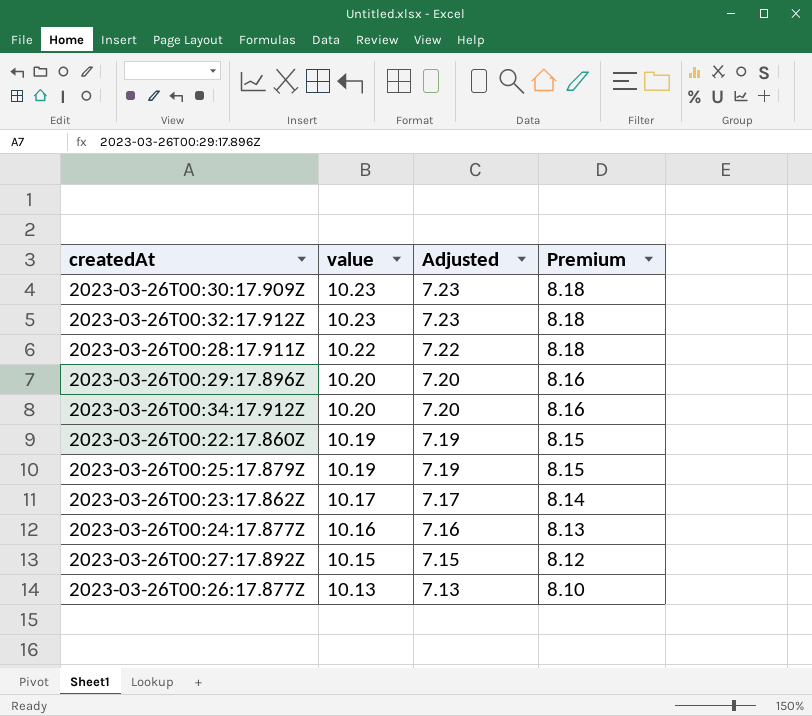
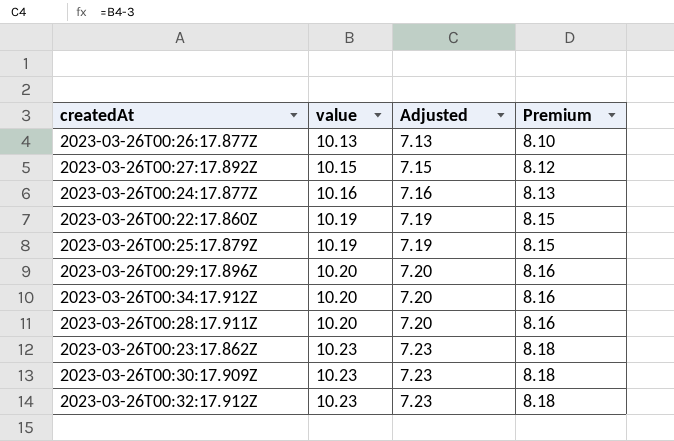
row order: value descending -> value ascending
2023-03-26T00:28:17.911Z | value: 10.22 -> 10.20
2023-03-26T00:28:17.911Z | Adjusted: 7.22 -> 7.20
2023-03-26T00:28:17.911Z | Premium: 8.18 -> 8.16
2023-03-26T00:23:17.862Z | value: 10.17 -> 10.23
2023-03-26T00:23:17.862Z | Adjusted: 7.17 -> 7.23
2023-03-26T00:23:17.862Z | Premium: 8.14 -> 8.18

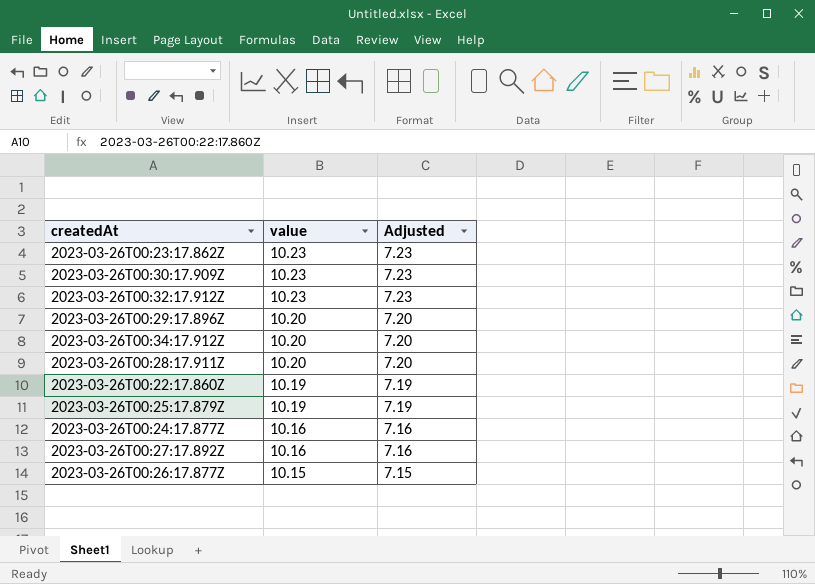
row order: value ascending -> value descending
column Premium | formula: [value] * 0.8 -> none
2023-03-26T00:27:17.892Z | value: 10.15 -> 10.16
2023-03-26T00:27:17.892Z | Adjusted: 7.15 -> 7.16
2023-03-26T00:26:17.877Z | value: 10.13 -> 10.15
2023-03-26T00:26:17.877Z | Adjusted: 7.13 -> 7.15

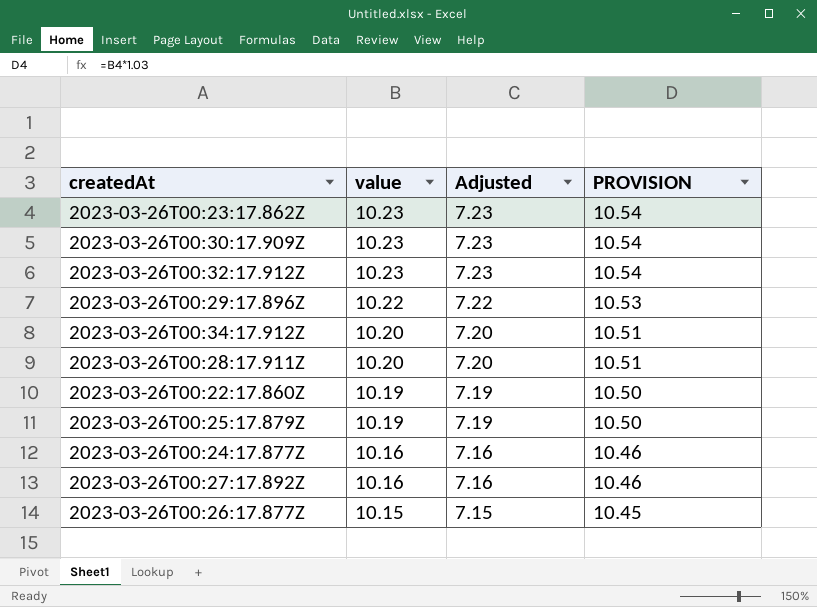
column PROVISION | formula: none -> [value] * 1.03
2023-03-26T00:29:17.896Z | value: 10.20 -> 10.22
2023-03-26T00:29:17.896Z | Adjusted: 7.20 -> 7.22

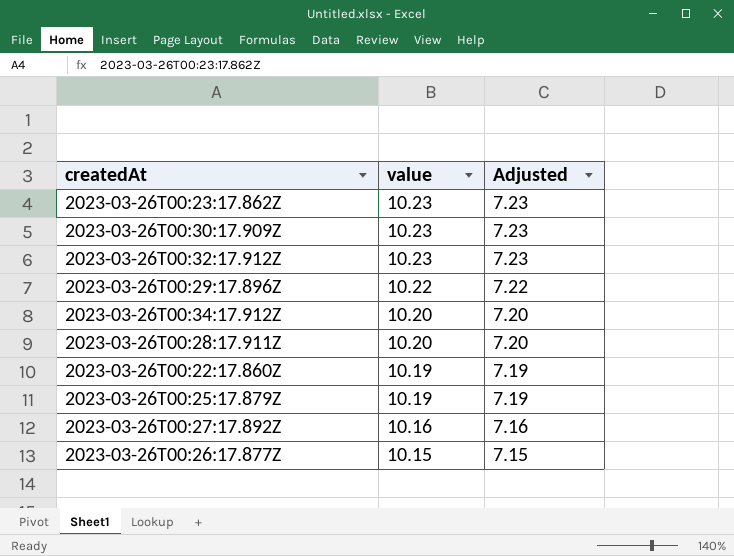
column PROVISION | formula: [value] * 1.03 -> none
row 2023-03-26T00:24:17.877Z: 10.16 | 7.16 | 10.46 -> none

